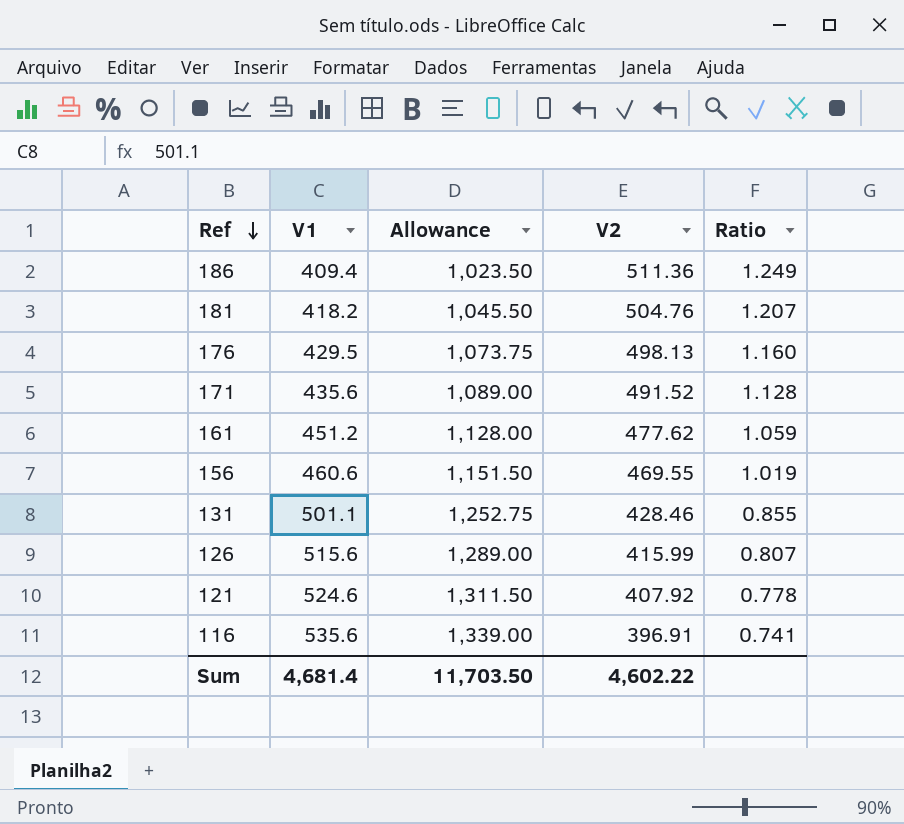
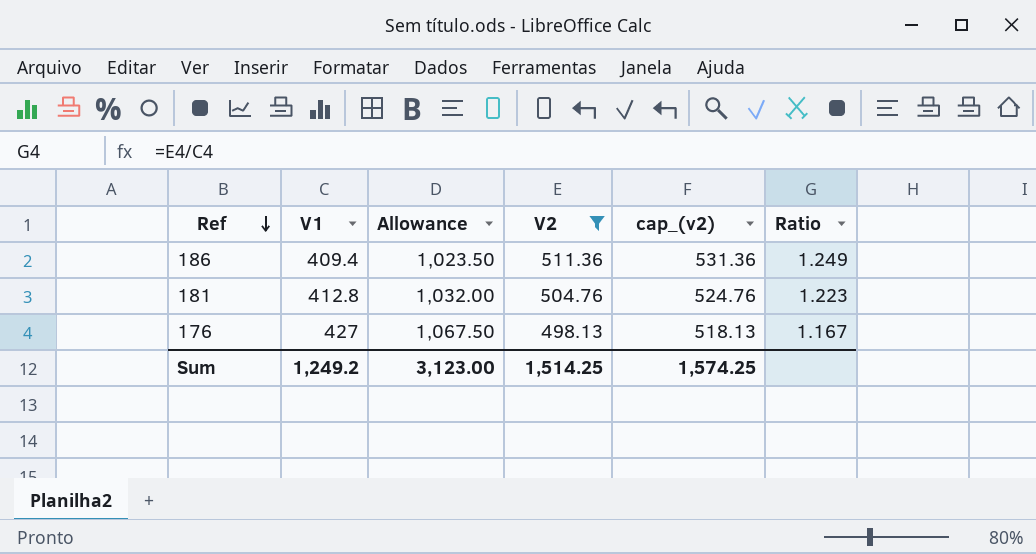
filter: none -> V2 >= 498.13
column cap_(v2) | formula: none -> [V2] + 20
181 | V1: 418.2 -> 412.8
181 | Allowance: 1,045.50 -> 1,032.00
181 | Ratio: 1.207 -> 1.223
176 | V1: 429.5 -> 427
176 | Allowance: 1,073.75 -> 1,067.50
176 | Ratio: 1.160 -> 1.167
Sum | V1: 4,681.4 -> 1,249.2
Sum | Allowance: 11,703.50 -> 3,123.00
Sum | V2: 4,602.22 -> 1,514.25

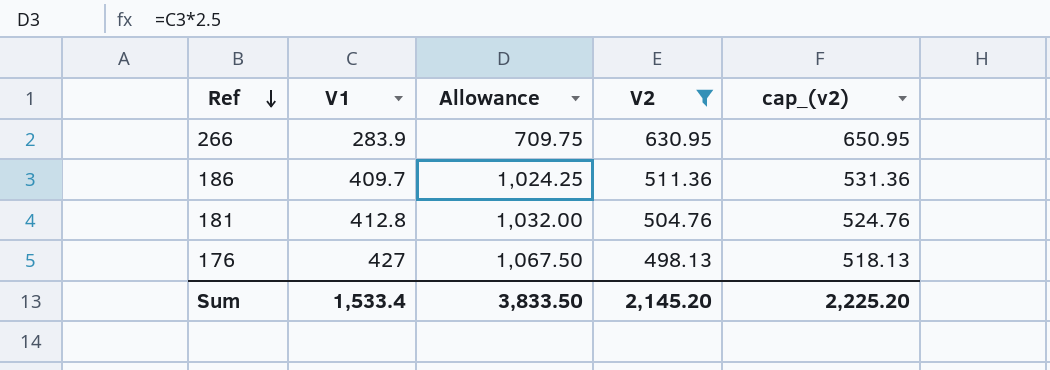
column Ratio | formula: [V2] / [V1] -> none
row 266: none -> 283.9 | 709.75 | 630.95 | 650.95
186 | V1: 409.4 -> 409.7
186 | Allowance: 1,023.50 -> 1,024.25
Sum | V1: 1,249.2 -> 1,533.4
Sum | Allowance: 3,123.00 -> 3,833.50
Sum | V2: 1,514.25 -> 2,145.20
Sum | cap_(v2): 1,574.25 -> 2,225.20

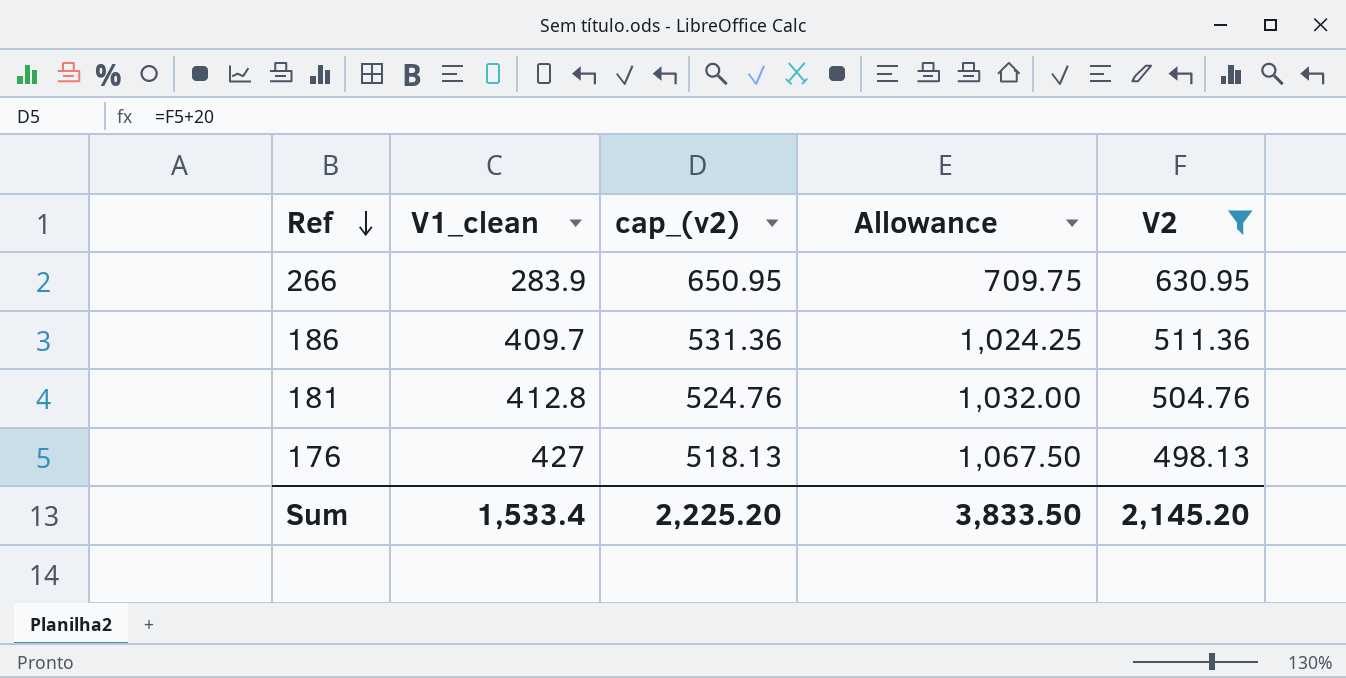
column name: V1 -> V1_clean
column cap_(v2) | position: 5 -> 3

